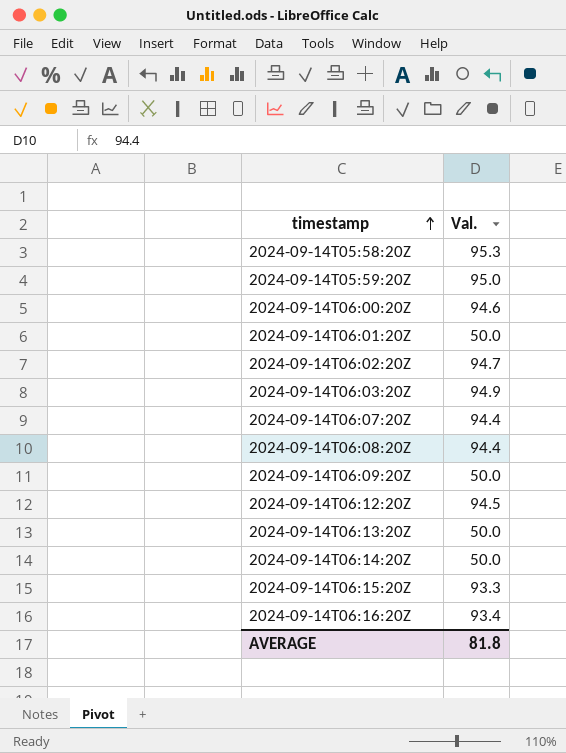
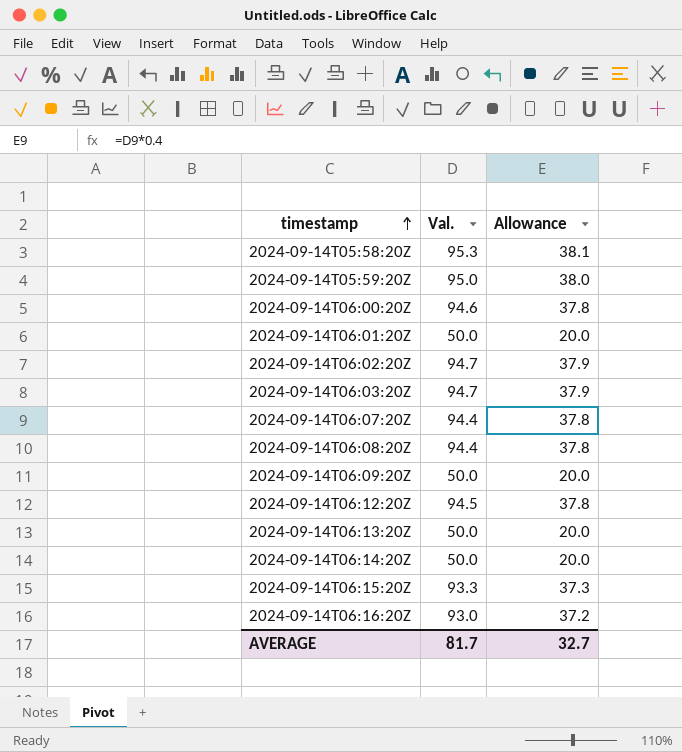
column Allowance | formula: none -> [Val.] * 0.4
2024-09-14T06:03:20Z | Val.: 94.9 -> 94.7
2024-09-14T06:16:20Z | Val.: 93.4 -> 93.0
AVERAGE | Val.: 81.8 -> 81.7

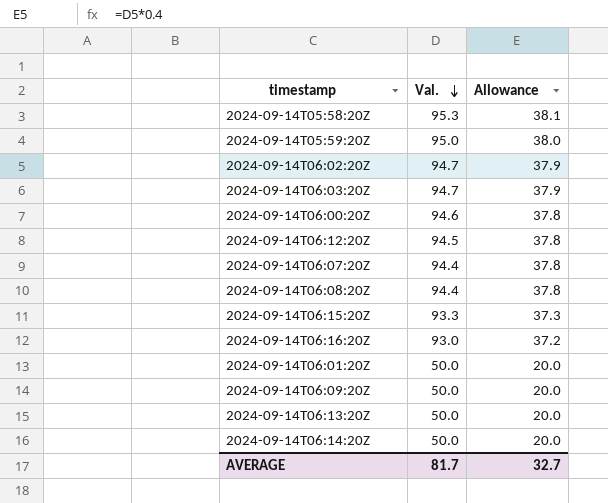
row order: timestamp ascending -> Val. descending

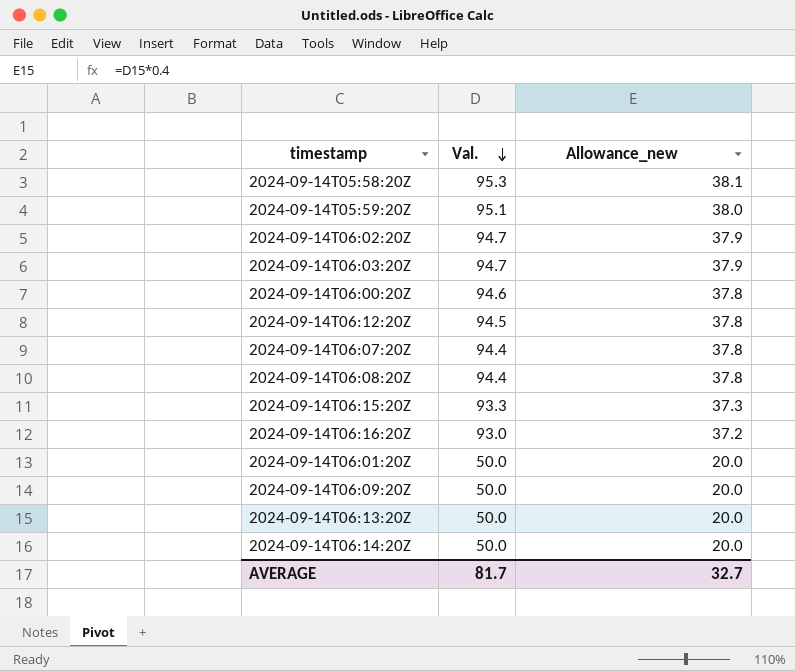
column name: Allowance -> Allowance_new
2024-09-14T05:59:20Z | Val.: 95.0 -> 95.1

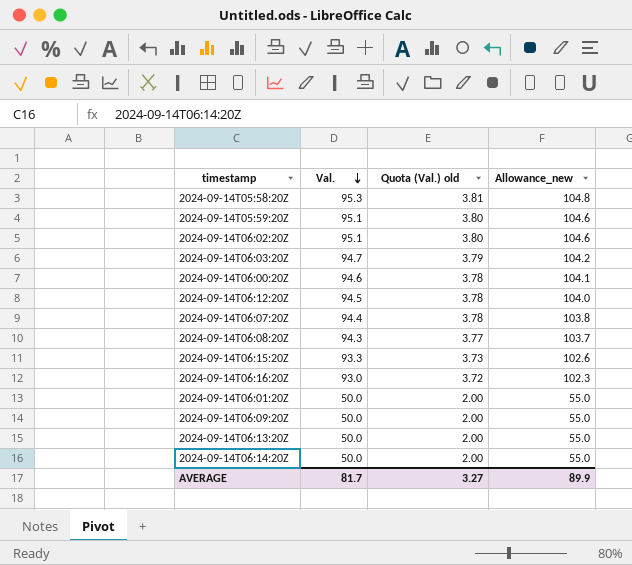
column Quota (Val.) old | formula: none -> [Val.] * 0.04
column Allowance_new | formula: [Val.] * 0.4 -> [Val.] * 1.1
2024-09-14T06:02:20Z | Val.: 94.7 -> 95.1
2024-09-14T06:08:20Z | Val.: 94.4 -> 94.3
AVERAGE | Allowance_new: 32.7 -> 89.9

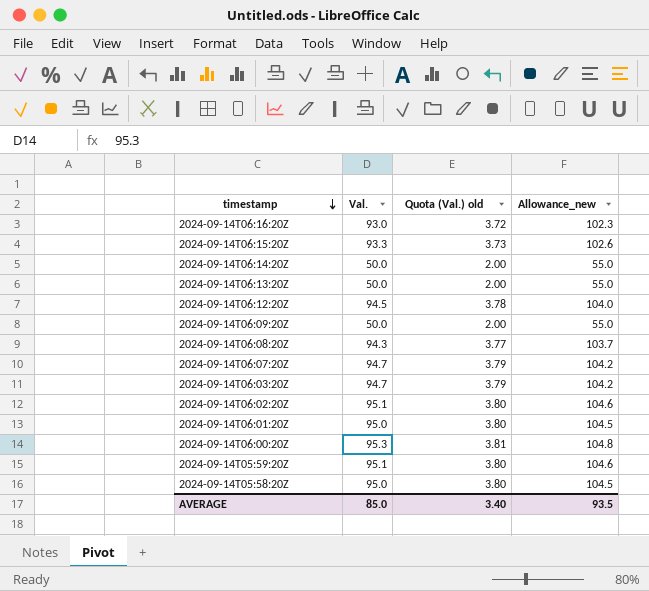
row order: Val. descending -> timestamp descending
2024-09-14T06:07:20Z | Val.: 94.4 -> 94.7
2024-09-14T06:07:20Z | Quota (Val.) old: 3.78 -> 3.79
2024-09-14T06:07:20Z | Allowance_new: 103.8 -> 104.2
2024-09-14T06:01:20Z | Val.: 50.0 -> 95.0
2024-09-14T06:01:20Z | Quota (Val.) old: 2.00 -> 3.80
2024-09-14T06:01:20Z | Allowance_new: 55.0 -> 104.5
2024-09-14T06:00:20Z | Val.: 94.6 -> 95.3
2024-09-14T06:00:20Z | Quota (Val.) old: 3.78 -> 3.81
2024-09-14T06:00:20Z | Allowance_new: 104.1 -> 104.8
2024-09-14T05:58:20Z | Val.: 95.3 -> 95.0
2024-09-14T05:58:20Z | Quota (Val.) old: 3.81 -> 3.80
2024-09-14T05:58:20Z | Allowance_new: 104.8 -> 104.5
AVERAGE | Val.: 81.7 -> 85.0
AVERAGE | Quota (Val.) old: 3.27 -> 3.40
AVERAGE | Allowance_new: 89.9 -> 93.5

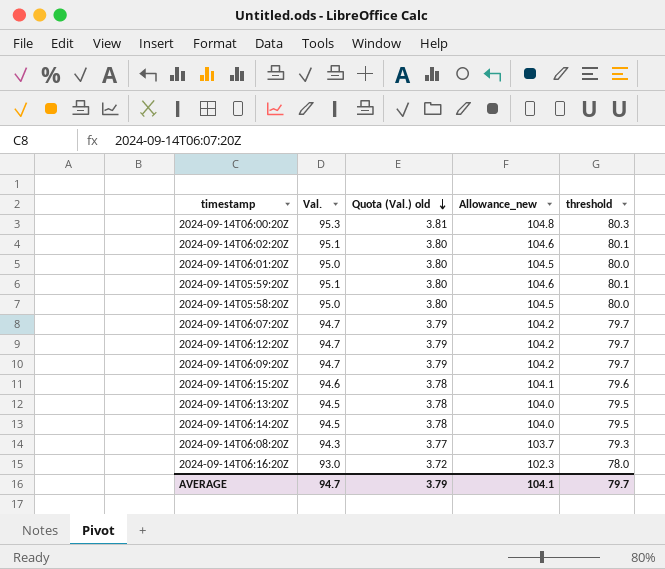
row order: timestamp descending -> Quota (Val.) old descending
column threshold | formula: none -> [Val.] - 15
row 2024-09-14T06:03:20Z: 94.7 | 3.79 | 104.2 -> none
2024-09-14T06:12:20Z | Val.: 94.5 -> 94.7
2024-09-14T06:12:20Z | Quota (Val.) old: 3.78 -> 3.79
2024-09-14T06:12:20Z | Allowance_new: 104.0 -> 104.2
2024-09-14T06:09:20Z | Val.: 50.0 -> 94.7
2024-09-14T06:09:20Z | Quota (Val.) old: 2.00 -> 3.79
2024-09-14T06:09:20Z | Allowance_new: 55.0 -> 104.2
2024-09-14T06:15:20Z | Val.: 93.3 -> 94.6
2024-09-14T06:15:20Z | Quota (Val.) old: 3.73 -> 3.78
2024-09-14T06:15:20Z | Allowance_new: 102.6 -> 104.1
2024-09-14T06:13:20Z | Val.: 50.0 -> 94.5
2024-09-14T06:13:20Z | Quota (Val.) old: 2.00 -> 3.78
2024-09-14T06:13:20Z | Allowance_new: 55.0 -> 104.0
2024-09-14T06:14:20Z | Val.: 50.0 -> 94.5
2024-09-14T06:14:20Z | Quota (Val.) old: 2.00 -> 3.78
2024-09-14T06:14:20Z | Allowance_new: 55.0 -> 104.0
AVERAGE | Val.: 85.0 -> 94.7
AVERAGE | Quota (Val.) old: 3.40 -> 3.79
AVERAGE | Allowance_new: 93.5 -> 104.1

